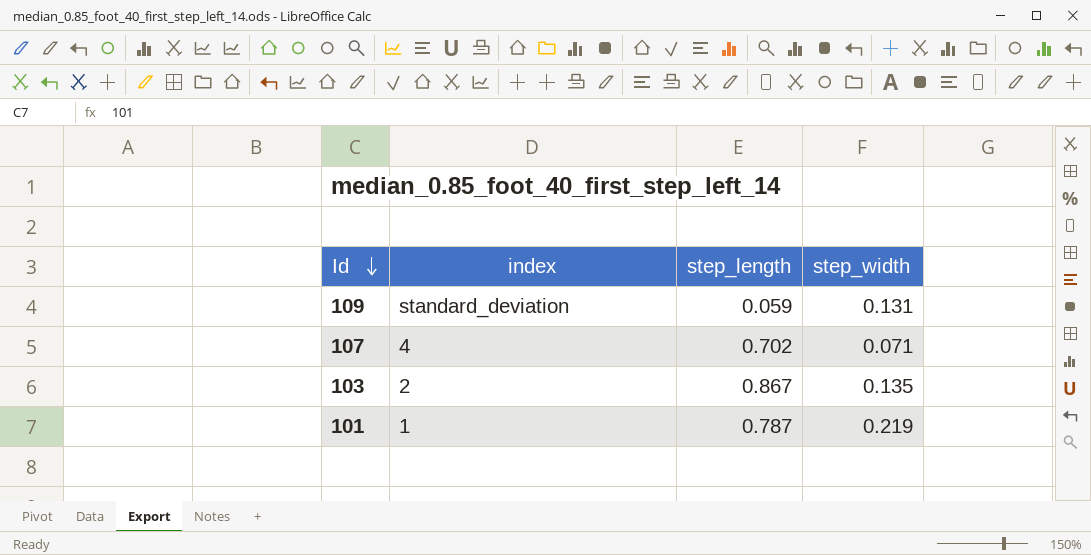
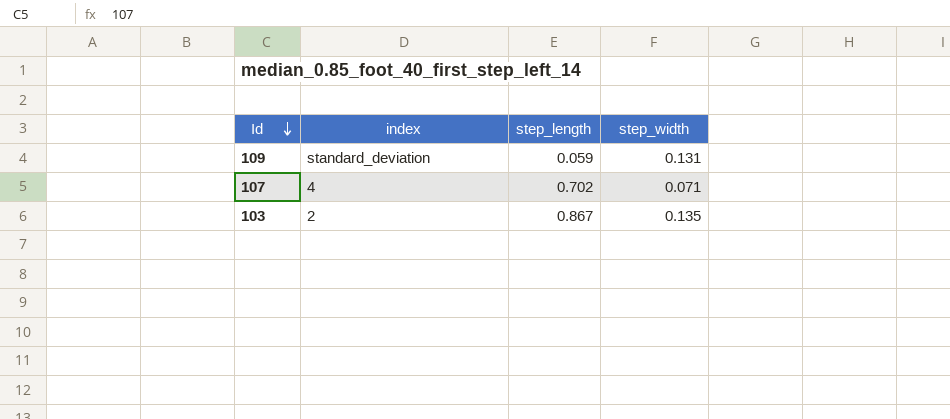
row 101: 1 | 0.787 | 0.219 -> none

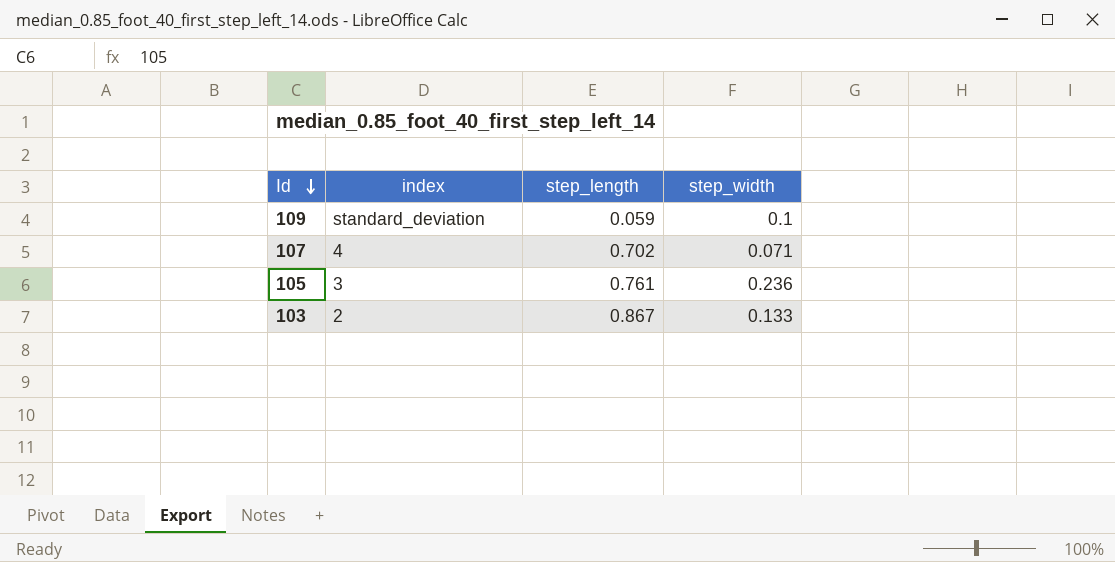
109 | step_width: 0.131 -> 0.1
row 105: none -> 3 | 0.761 | 0.236
103 | step_width: 0.135 -> 0.133

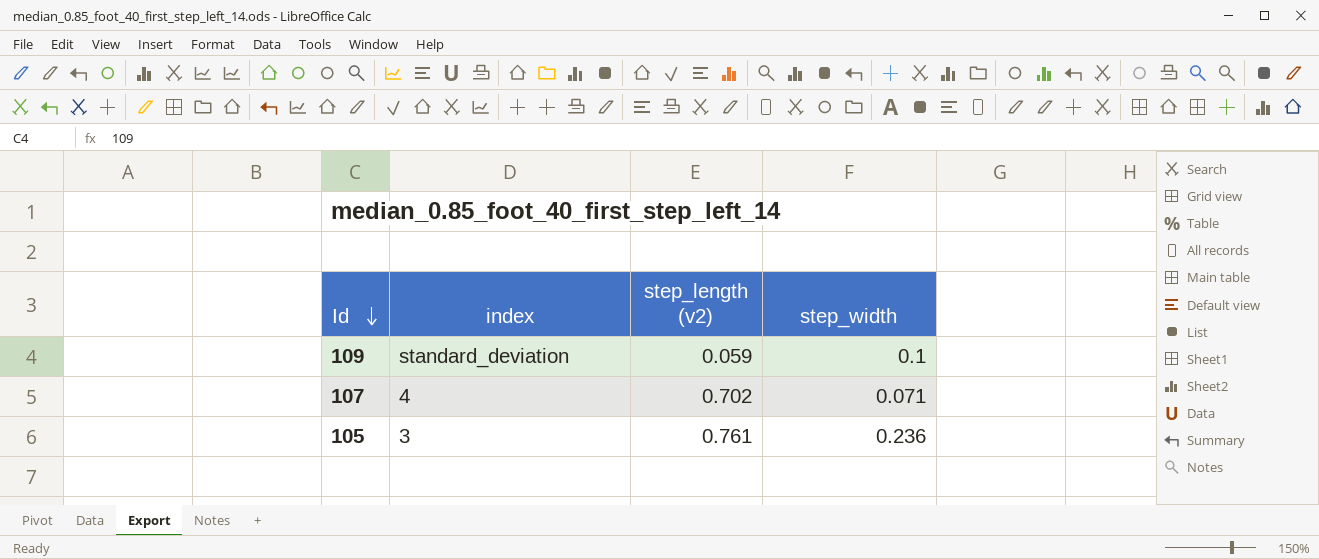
column name: step_length -> step_length (v2)
row 103: 2 | 0.867 | 0.133 -> none

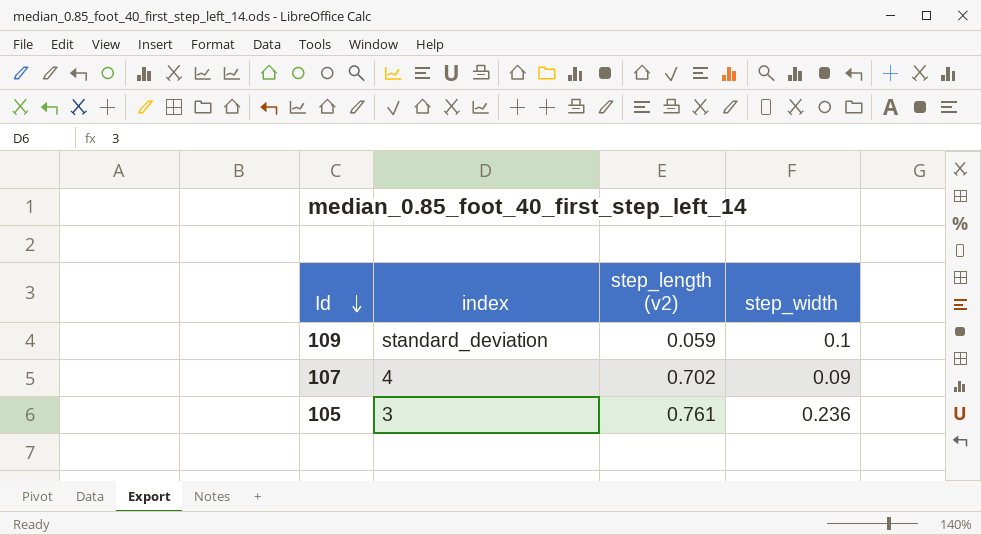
107 | step_width: 0.071 -> 0.09

